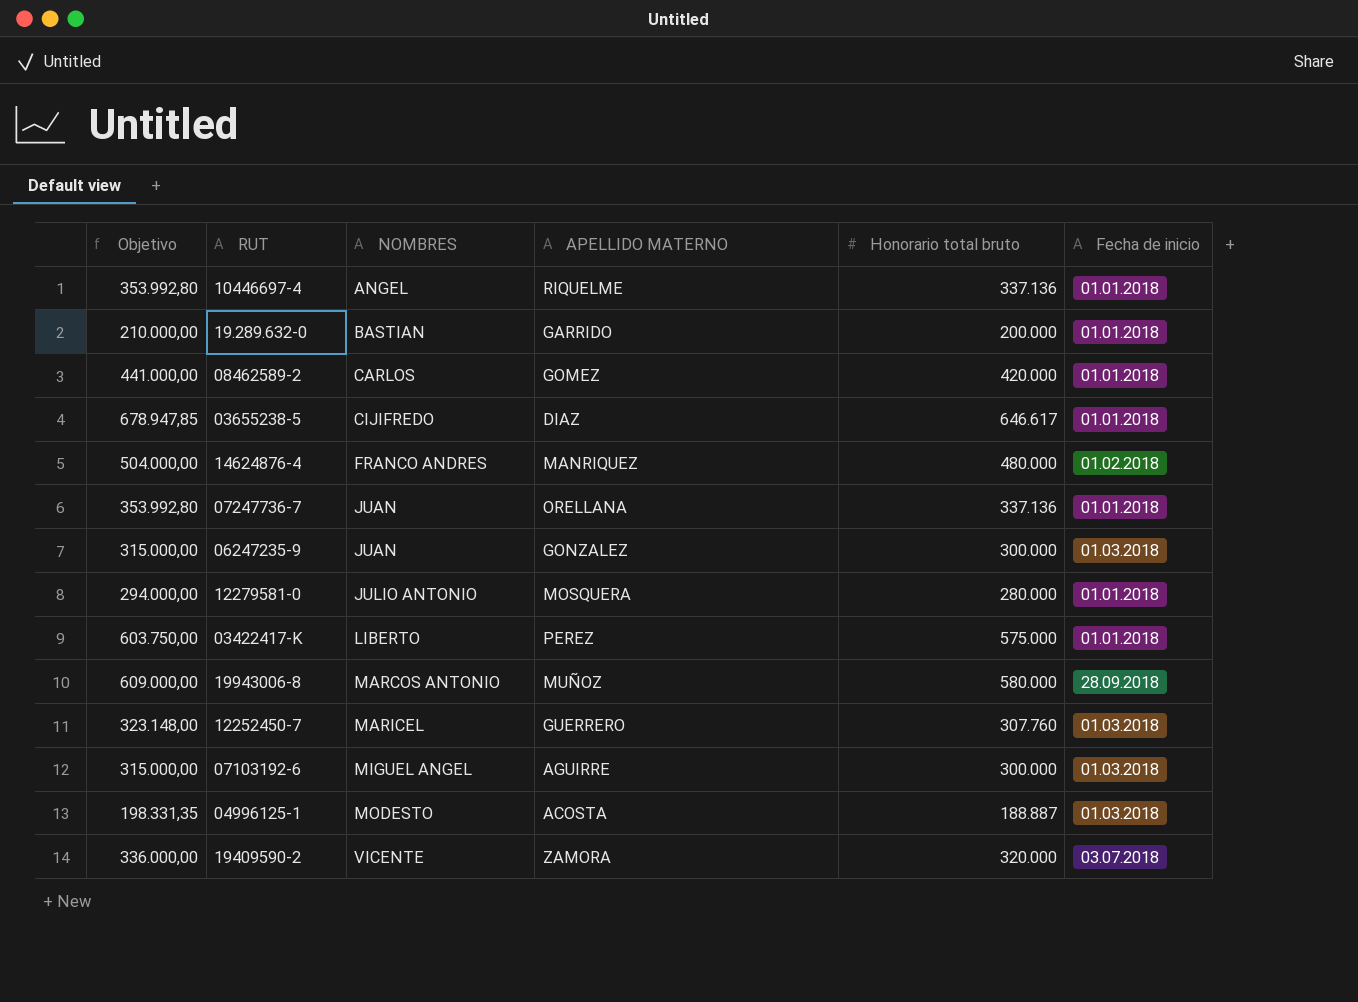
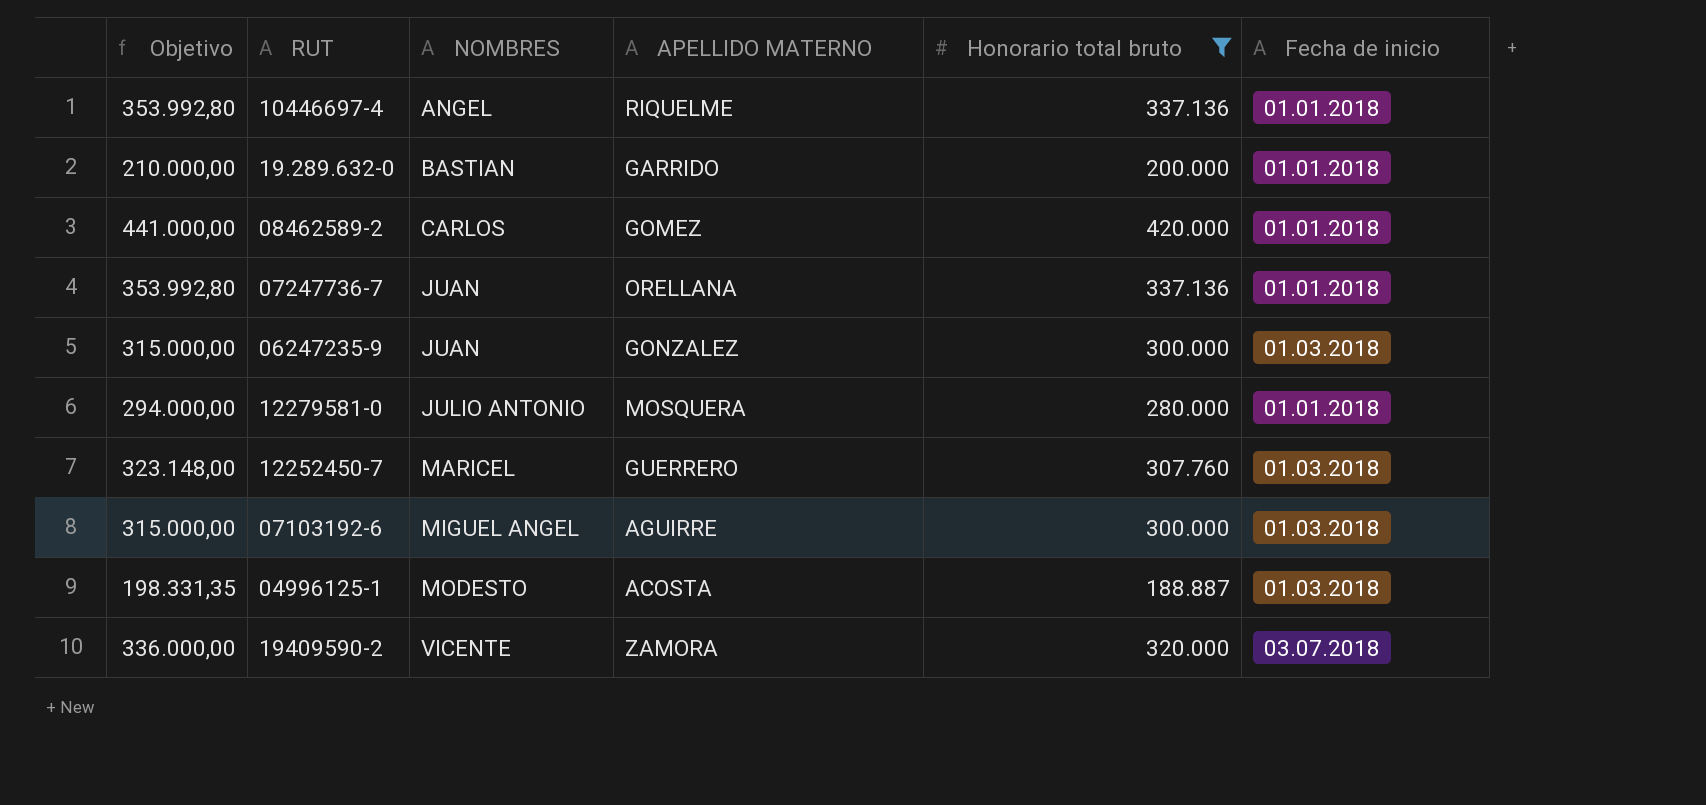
filter: none -> Honorario total bruto <= 420.000

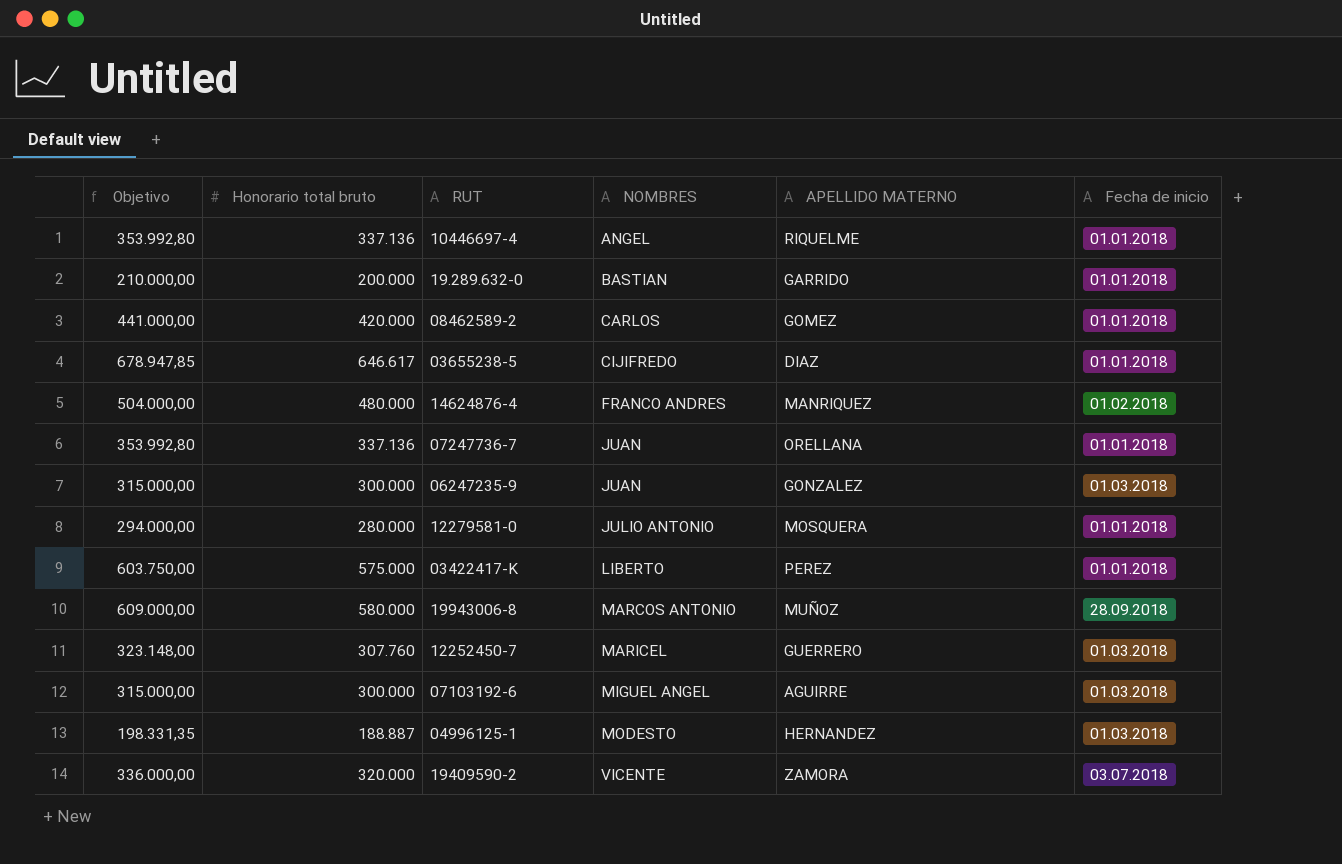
filter: Honorario total bruto <= 420.000 -> none
column Honorario total bruto | position: 5 -> 2
04996125-1 | APELLIDO MATERNO: ACOSTA -> HERNANDEZ

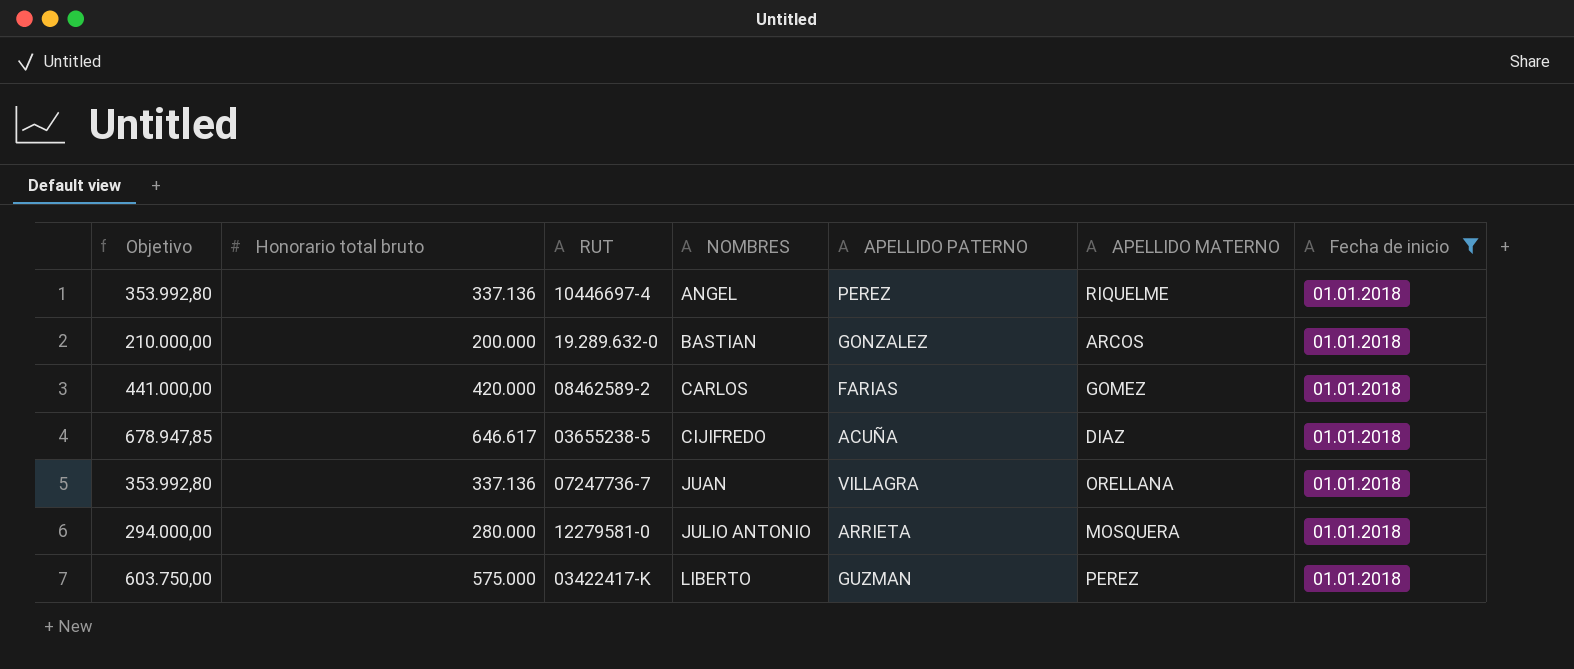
filter: none -> Fecha de inicio = 01.01.2018
column APELLIDO PATERNO | position: none -> 5
19.289.632-0 | APELLIDO MATERNO: GARRIDO -> ARCOS

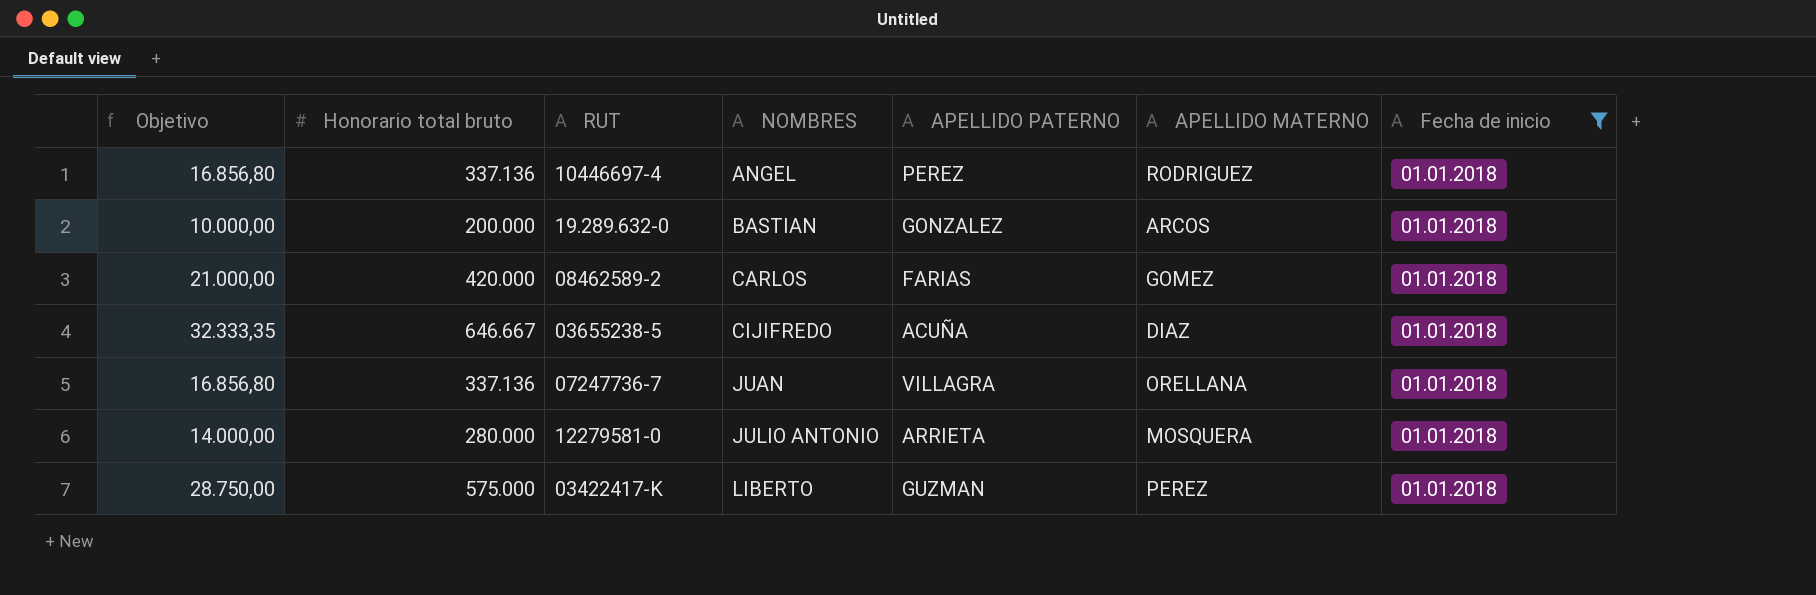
column Objetivo | formula: [Honorario total bruto] * 1,05 -> [Honorario total bruto] * 0,05
10446697-4 | APELLIDO MATERNO: RIQUELME -> RODRIGUEZ
03655238-5 | Honorario total bruto: 646.617 -> 646.667

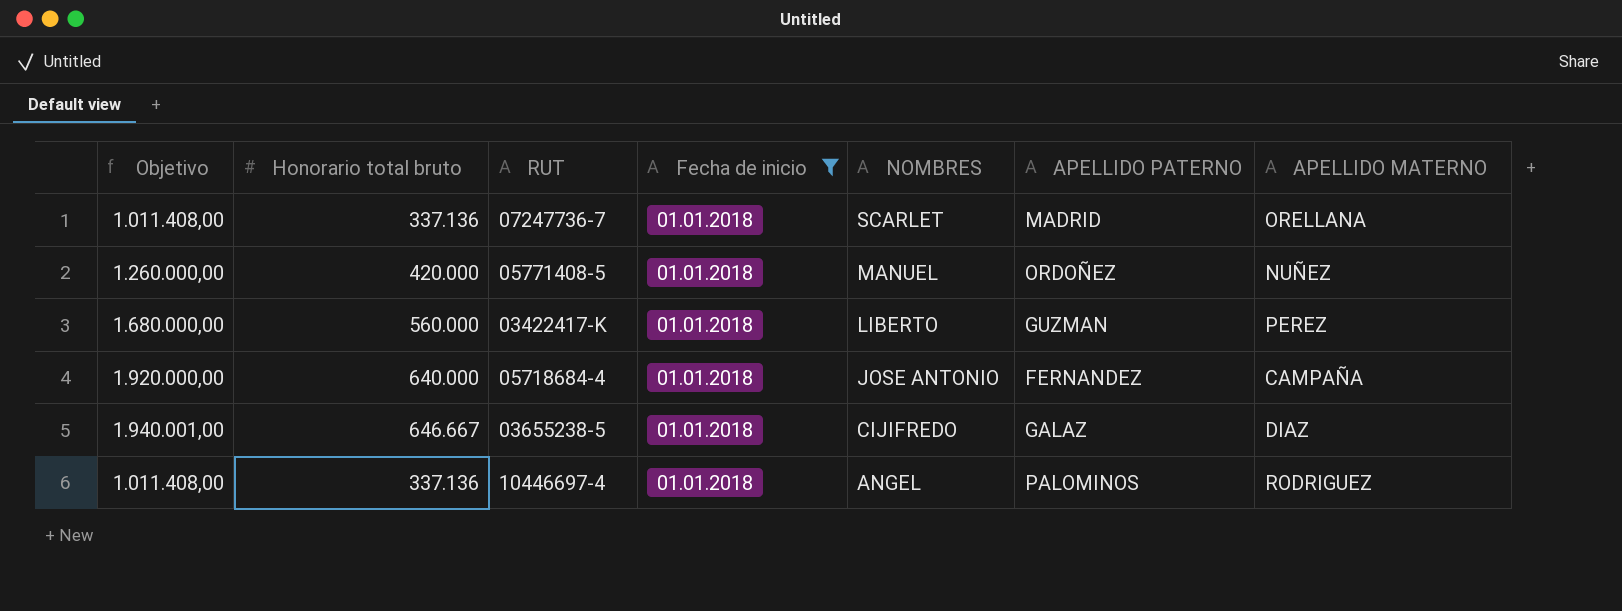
row order: NOMBRES ascending -> NOMBRES descending
column Objetivo | formula: [Honorario total bruto] * 0,05 -> [Honorario total bruto] * 3
column Fecha de inicio | position: 7 -> 4
row 19.289.632-0: 10.000,00 | 200.000 | BASTIAN | GONZALEZ | ARCOS | 01.01.2018 -> none
row 08462589-2: 21.000,00 | 420.000 | CARLOS | FARIAS | GOMEZ | 01.01.2018 -> none
row 12279581-0: 14.000,00 | 280.000 | JULIO ANTONIO | ARRIETA | MOSQUERA | 01.01.2018 -> none
07247736-7 | NOMBRES: JUAN -> SCARLET
07247736-7 | APELLIDO PATERNO: VILLAGRA -> MADRID
row 05771408-5: none -> 1.260.000,00 | 420.000 | 01.01.2018 | MANUEL | ORDOÑEZ | NUÑEZ
03422417-K | Honorario total bruto: 575.000 -> 560.000
row 05718684-4: none -> 1.920.000,00 | 640.000 | 01.01.2018 | JOSE ANTONIO | FERNANDEZ | CAMPAÑA
03655238-5 | APELLIDO PATERNO: ACUÑA -> GALAZ
10446697-4 | APELLIDO PATERNO: PEREZ -> PALOMINOS

